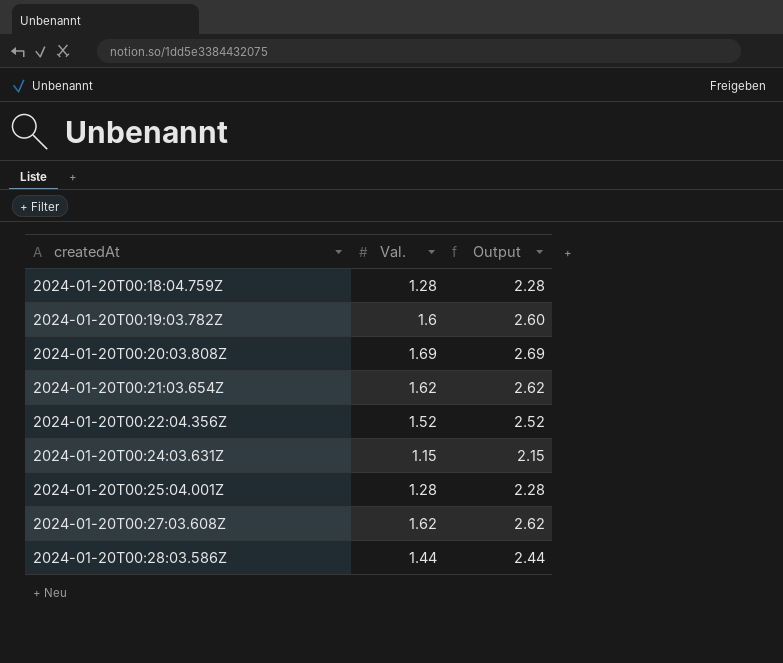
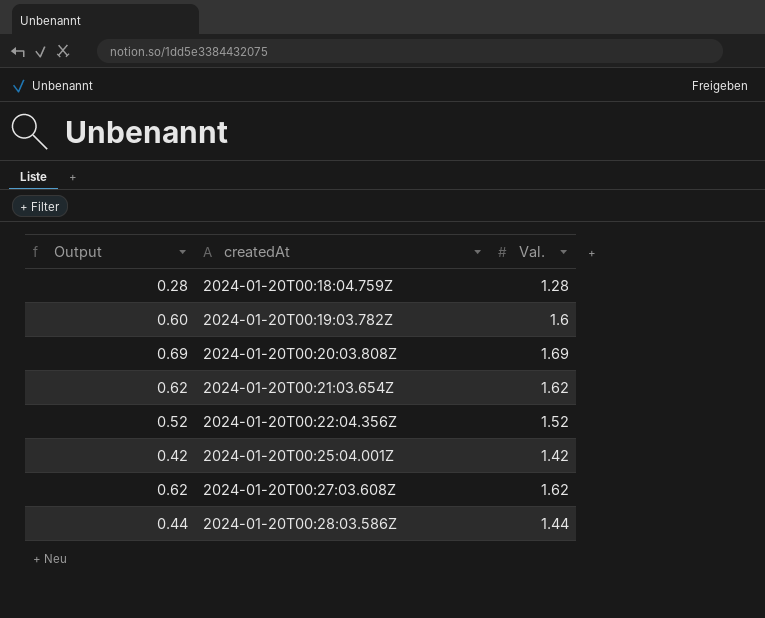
column Output | formula: [Val.] + 1 -> [Val.] - 1
column Output | position: 3 -> 1
row 2024-01-20T00:24:03.631Z: 1.15 | 2.15 -> none
2024-01-20T00:25:04.001Z | Val.: 1.28 -> 1.42

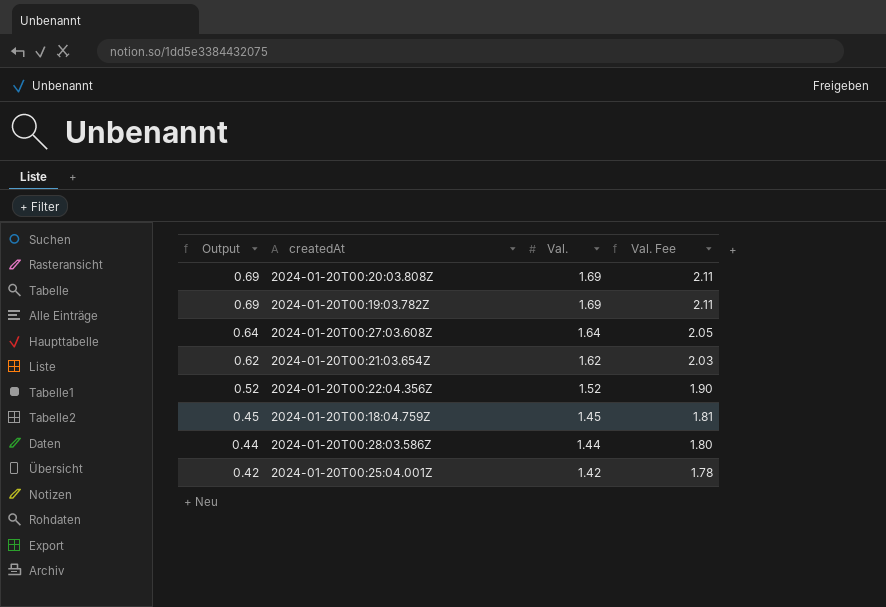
row order: createdAt ascending -> Output descending
column Val. Fee | formula: none -> [Val.] * 1.25
2024-01-20T00:19:03.782Z | Output: 0.60 -> 0.69
2024-01-20T00:19:03.782Z | Val.: 1.6 -> 1.69
2024-01-20T00:27:03.608Z | Output: 0.62 -> 0.64
2024-01-20T00:27:03.608Z | Val.: 1.62 -> 1.64
2024-01-20T00:18:04.759Z | Output: 0.28 -> 0.45
2024-01-20T00:18:04.759Z | Val.: 1.28 -> 1.45

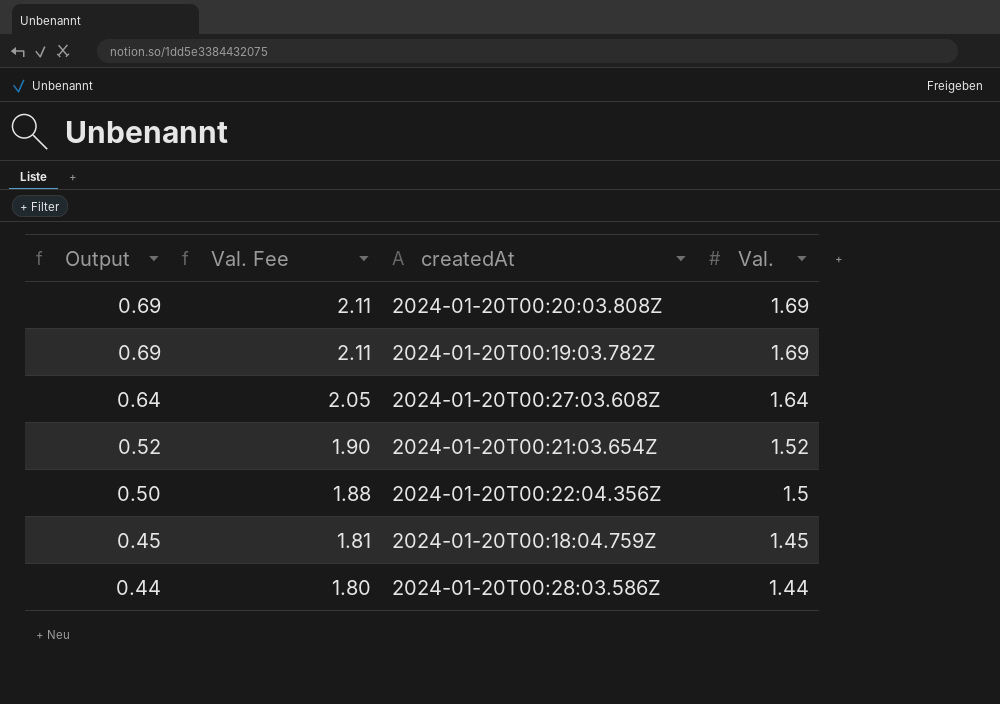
column Val. Fee | position: 4 -> 2
row 2024-01-20T00:25:04.001Z: 0.42 | 1.42 | 1.78 -> none
2024-01-20T00:21:03.654Z | Output: 0.62 -> 0.52
2024-01-20T00:21:03.654Z | Val. Fee: 2.03 -> 1.90
2024-01-20T00:21:03.654Z | Val.: 1.62 -> 1.52
2024-01-20T00:22:04.356Z | Output: 0.52 -> 0.50
2024-01-20T00:22:04.356Z | Val. Fee: 1.90 -> 1.88
2024-01-20T00:22:04.356Z | Val.: 1.52 -> 1.5

